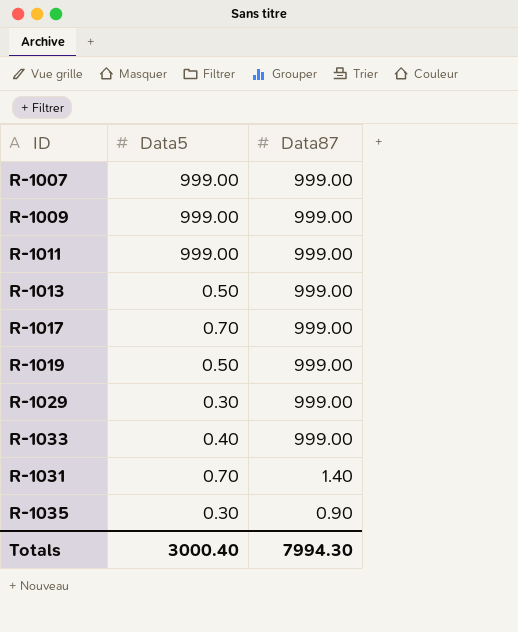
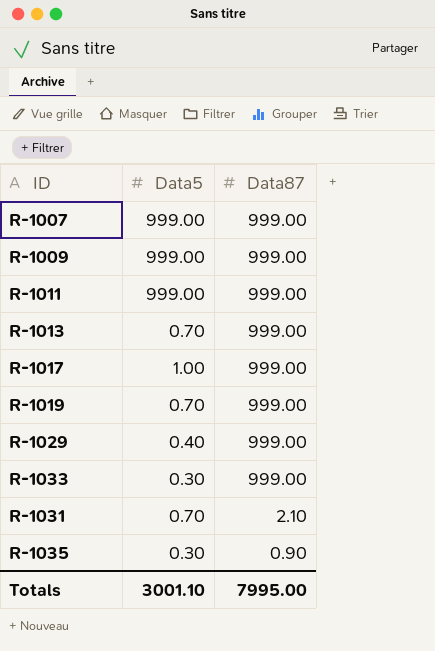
R-1013 | Data5: 0.50 -> 0.70
R-1017 | Data5: 0.70 -> 1.00
R-1019 | Data5: 0.50 -> 0.70
R-1029 | Data5: 0.30 -> 0.40
R-1033 | Data5: 0.40 -> 0.30
R-1031 | Data87: 1.40 -> 2.10
Totals | Data5: 3000.40 -> 3001.10
Totals | Data87: 7994.30 -> 7995.00

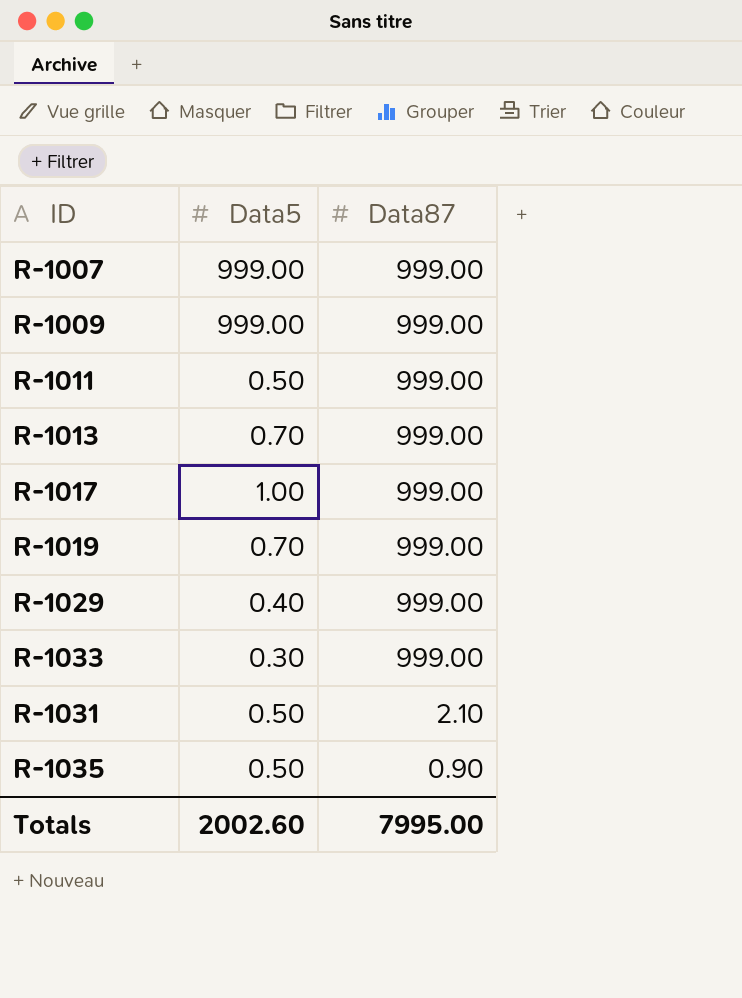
R-1011 | Data5: 999.00 -> 0.50
R-1031 | Data5: 0.70 -> 0.50
R-1035 | Data5: 0.30 -> 0.50
Totals | Data5: 3001.10 -> 2002.60

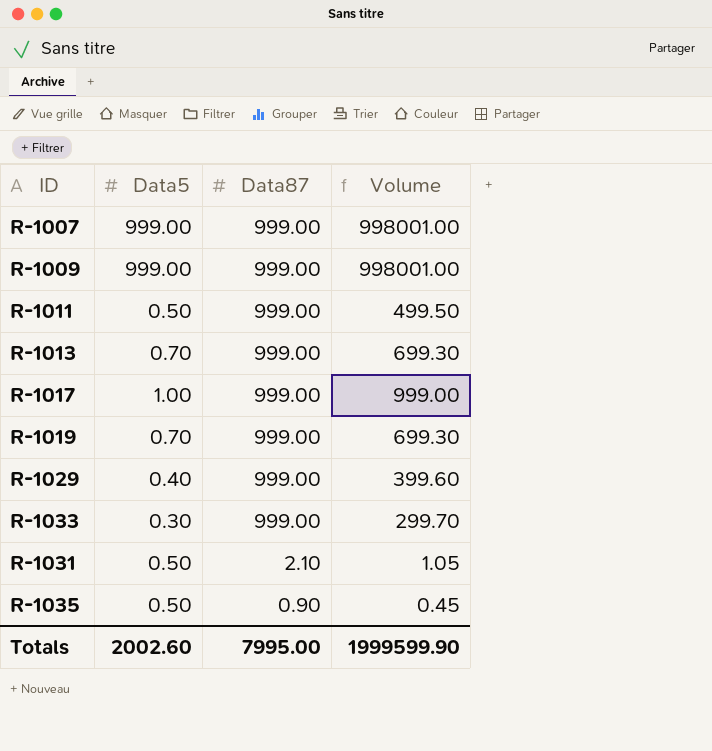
column Volume | formula: none -> [Data5] * [Data87]

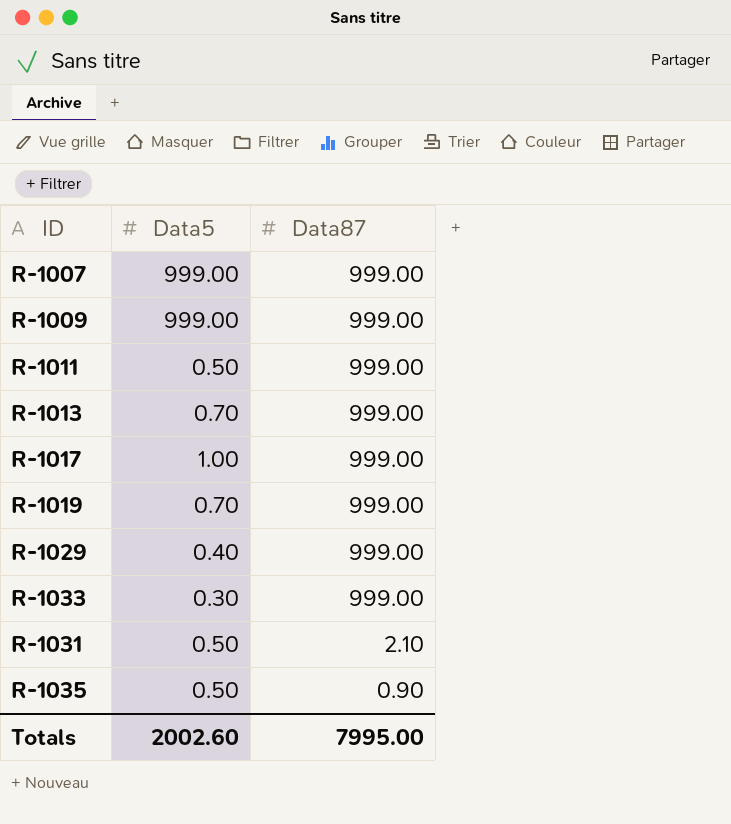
column Volume | formula: [Data5] * [Data87] -> none

